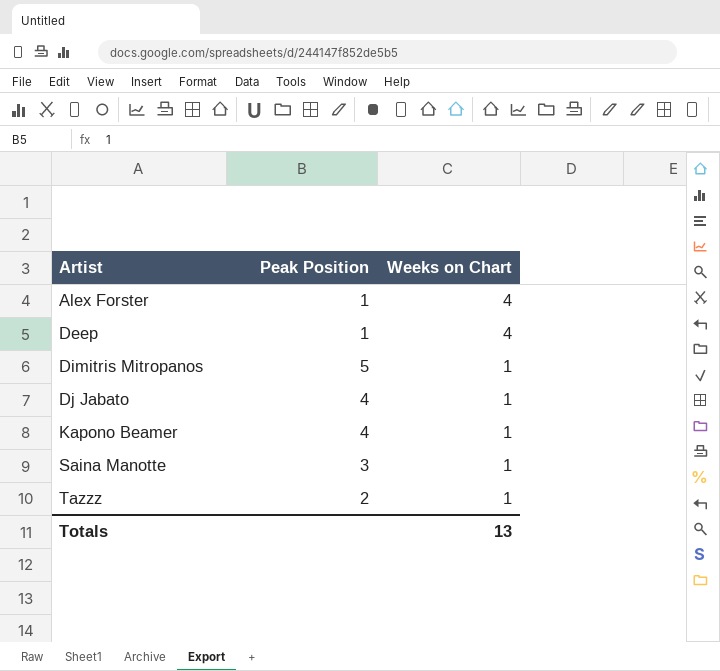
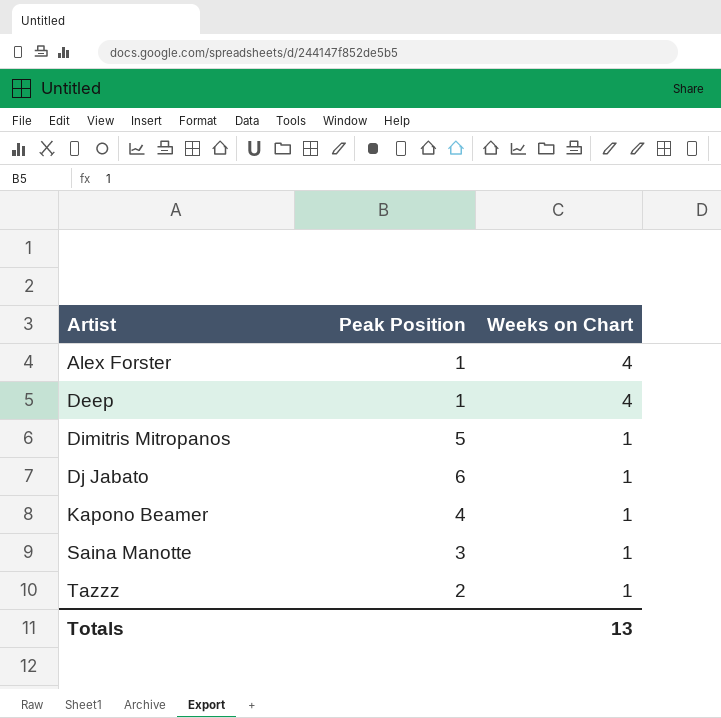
Dj Jabato | Peak Position: 4 -> 6

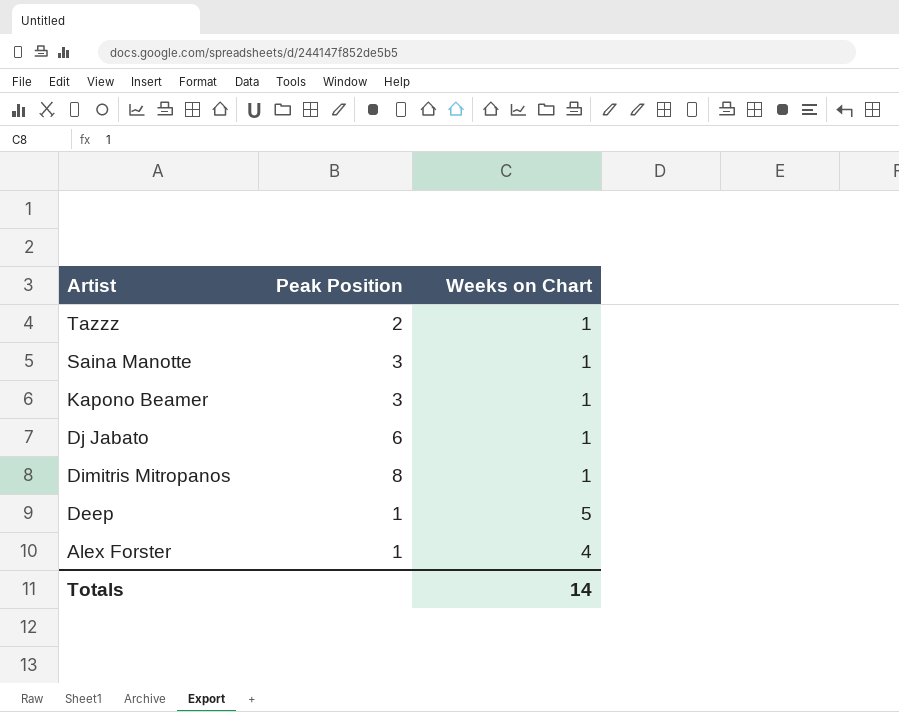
row order: Artist ascending -> Artist descending
Kapono Beamer | Peak Position: 4 -> 3
Dimitris Mitropanos | Peak Position: 5 -> 8
Deep | Weeks on Chart: 4 -> 5
Totals | Weeks on Chart: 13 -> 14

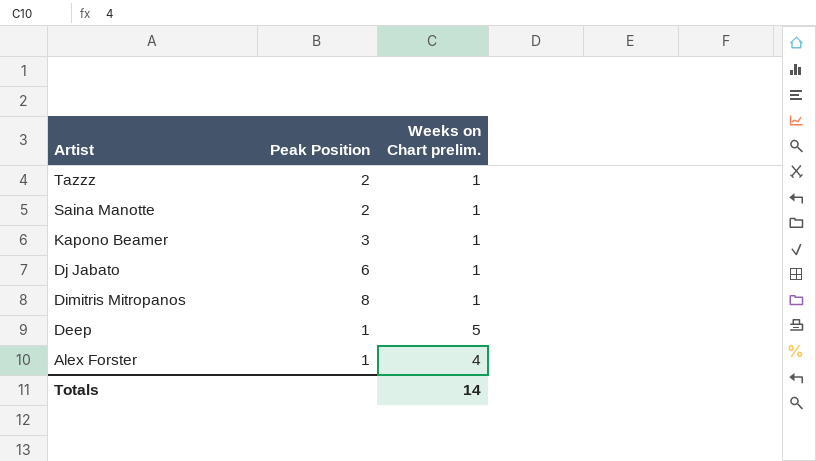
column name: Weeks on Chart -> Weeks on Chart prelim.
Saina Manotte | Peak Position: 3 -> 2

